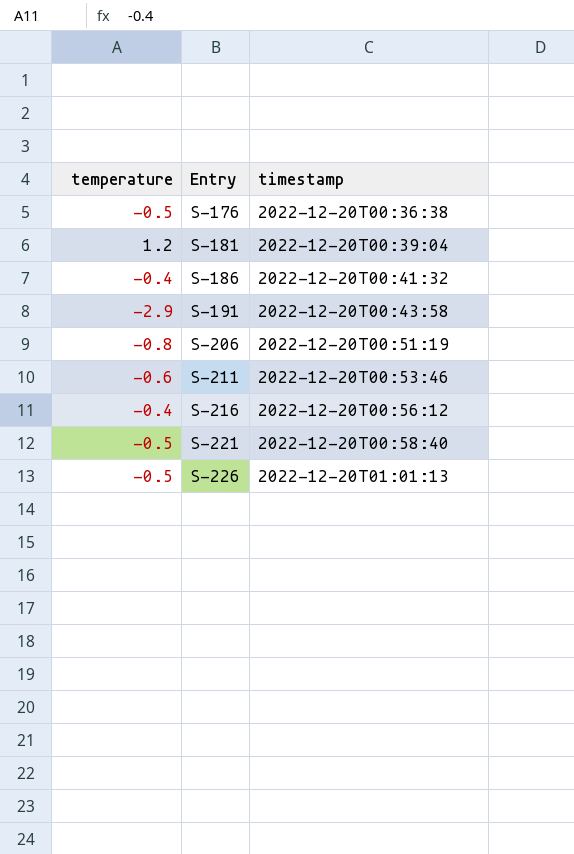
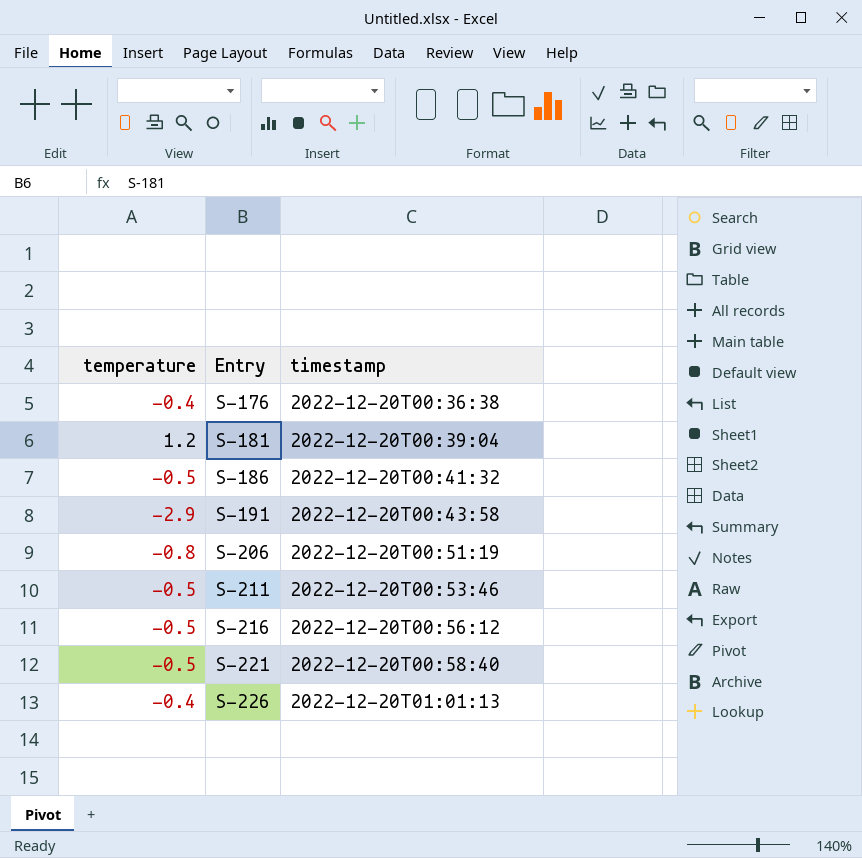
S-176 | temperature: -0.5 -> -0.4
S-186 | temperature: -0.4 -> -0.5
S-211 | temperature: -0.6 -> -0.5
S-216 | temperature: -0.4 -> -0.5
S-226 | temperature: -0.5 -> -0.4

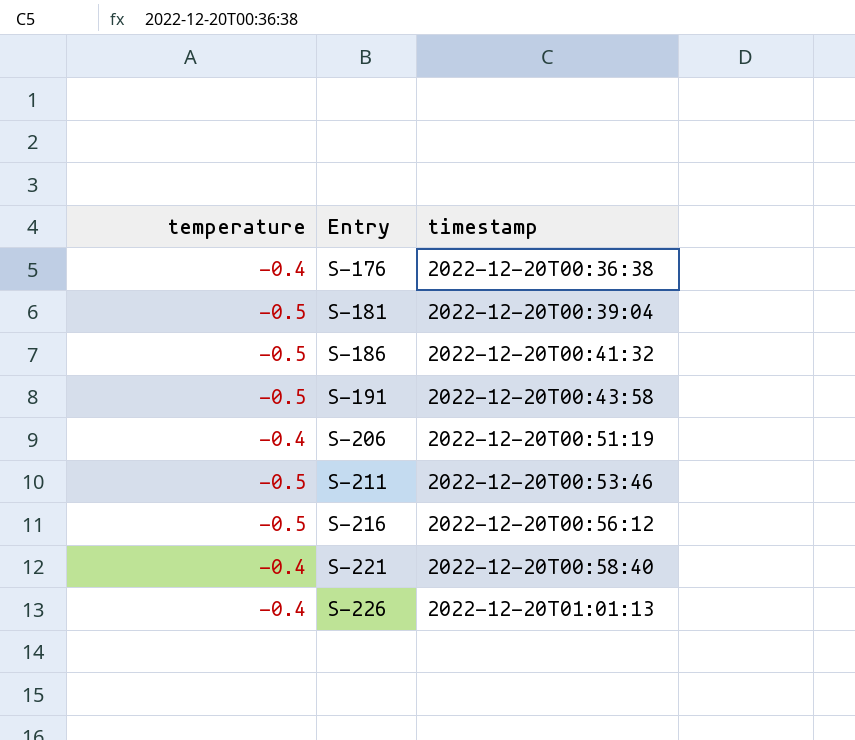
S-181 | temperature: 1.2 -> -0.5
S-191 | temperature: -2.9 -> -0.5
S-206 | temperature: -0.8 -> -0.4
S-221 | temperature: -0.5 -> -0.4

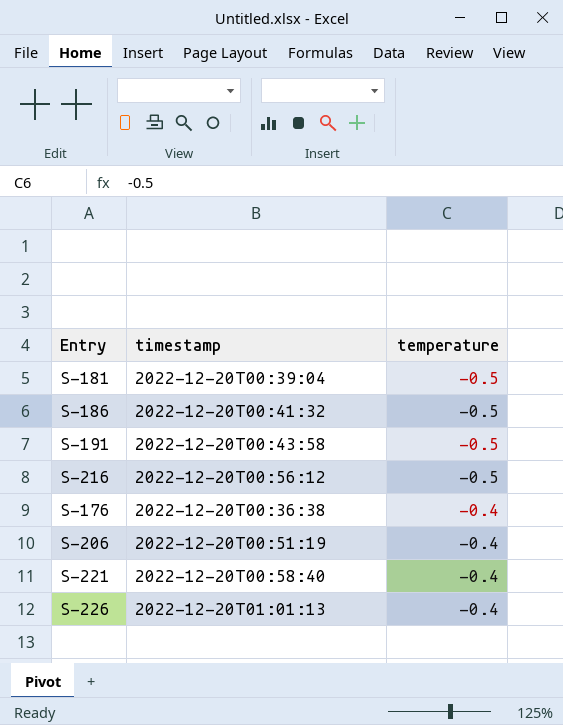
row order: Entry ascending -> temperature ascending
column temperature | position: 1 -> 3
row S-211: -0.5 | 2022-12-20T00:53:46 -> none

